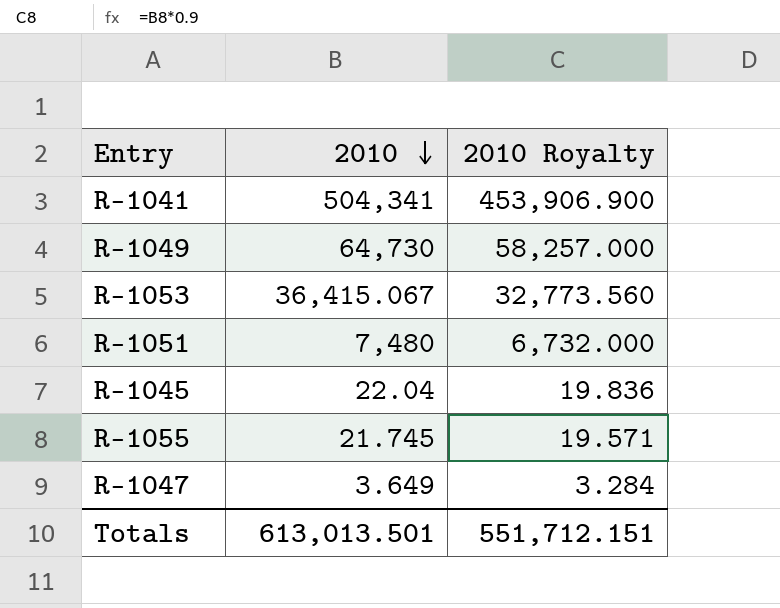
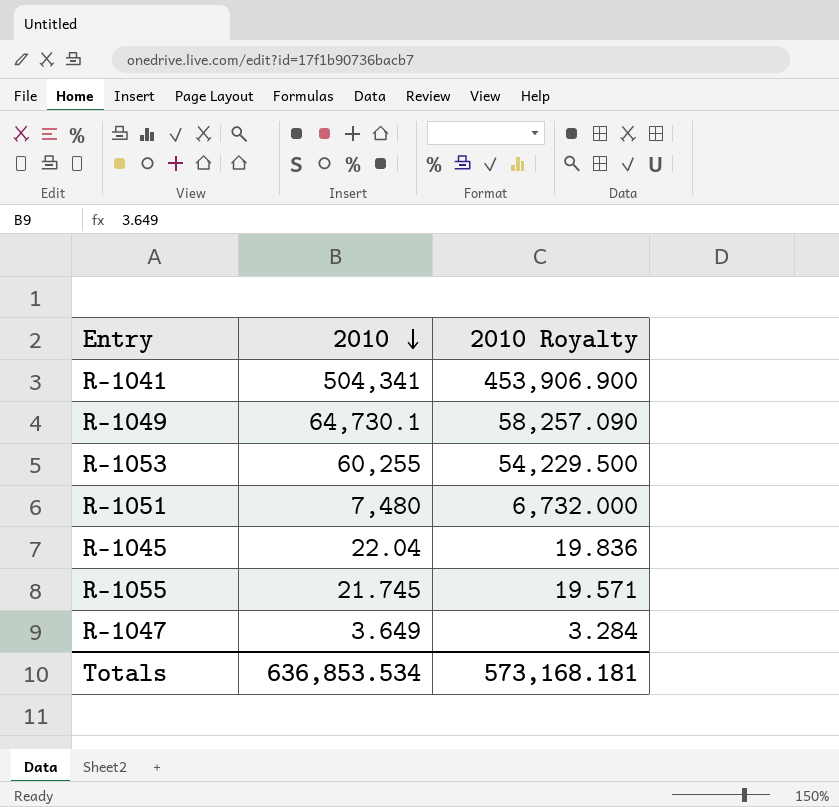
R-1049 | 2010: 64,730 -> 64,730.1
R-1049 | 2010 Royalty: 58,257.000 -> 58,257.090
R-1053 | 2010: 36,415.067 -> 60,255
R-1053 | 2010 Royalty: 32,773.560 -> 54,229.500
Totals | 2010: 613,013.501 -> 636,853.534
Totals | 2010 Royalty: 551,712.151 -> 573,168.181

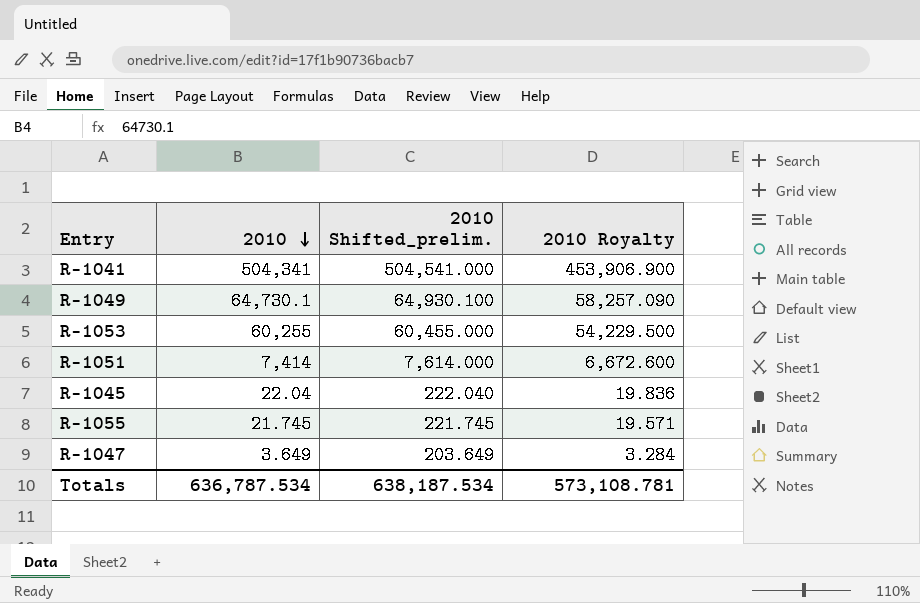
column 2010 Shifted_prelim. | formula: none -> [2010] + 200
R-1051 | 2010: 7,480 -> 7,414
R-1051 | 2010 Royalty: 6,732.000 -> 6,672.600
Totals | 2010: 636,853.534 -> 636,787.534
Totals | 2010 Royalty: 573,168.181 -> 573,108.781

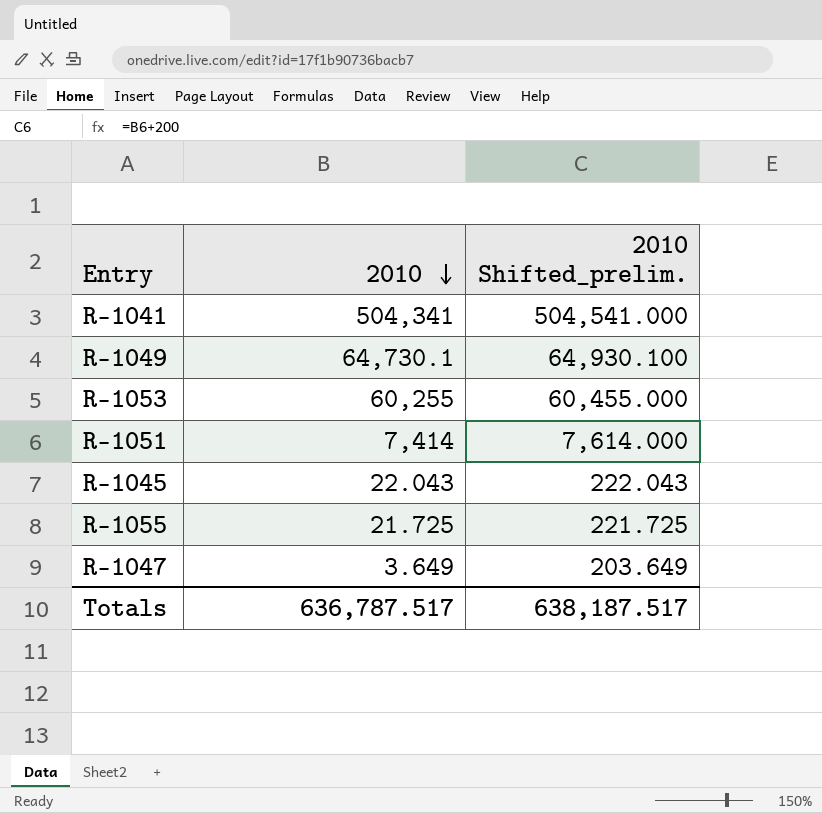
column 2010 Royalty | formula: [2010] * 0.9 -> none
R-1045 | 2010: 22.04 -> 22.043
R-1045 | 2010 Shifted_prelim.: 222.040 -> 222.043
R-1055 | 2010: 21.745 -> 21.725
R-1055 | 2010 Shifted_prelim.: 221.745 -> 221.725
Totals | 2010: 636,787.534 -> 636,787.517
Totals | 2010 Shifted_prelim.: 638,187.534 -> 638,187.517

